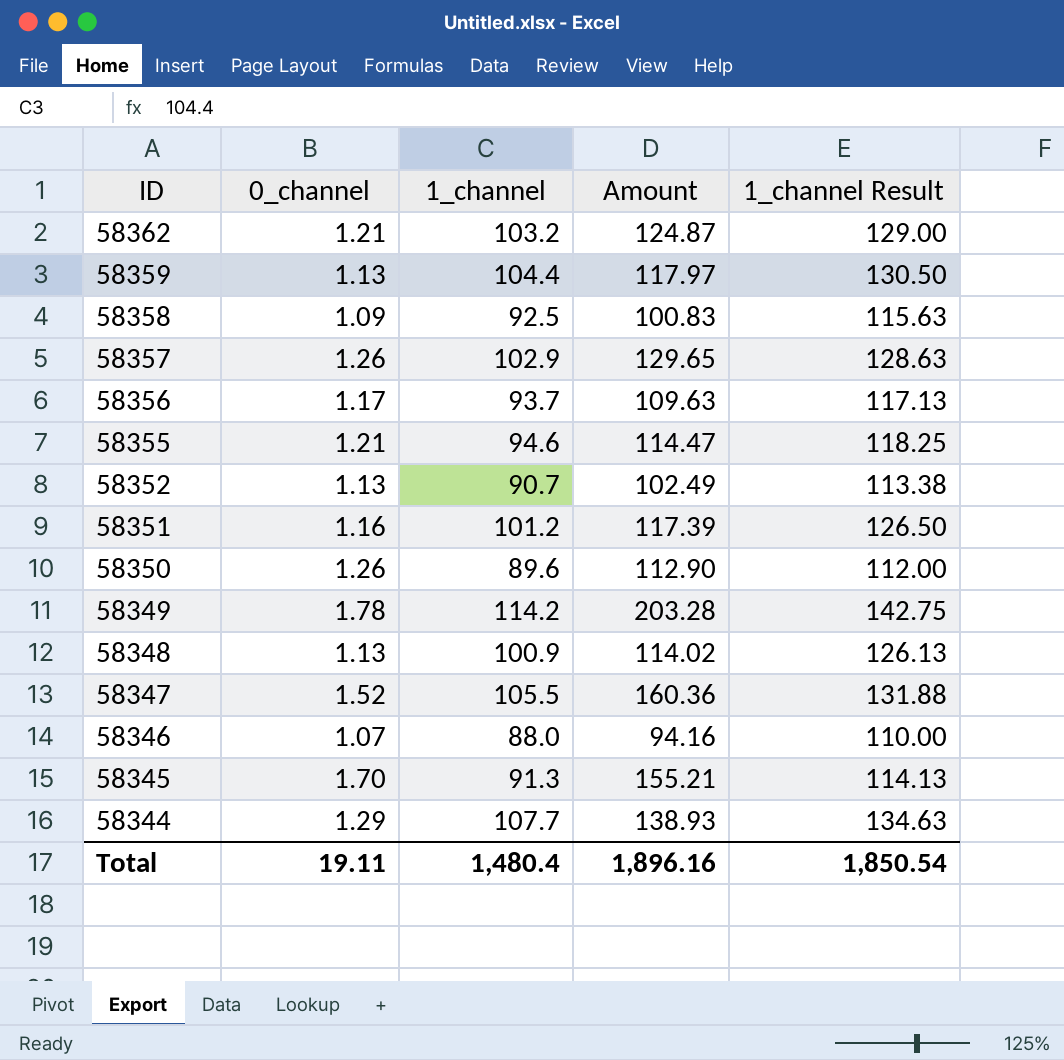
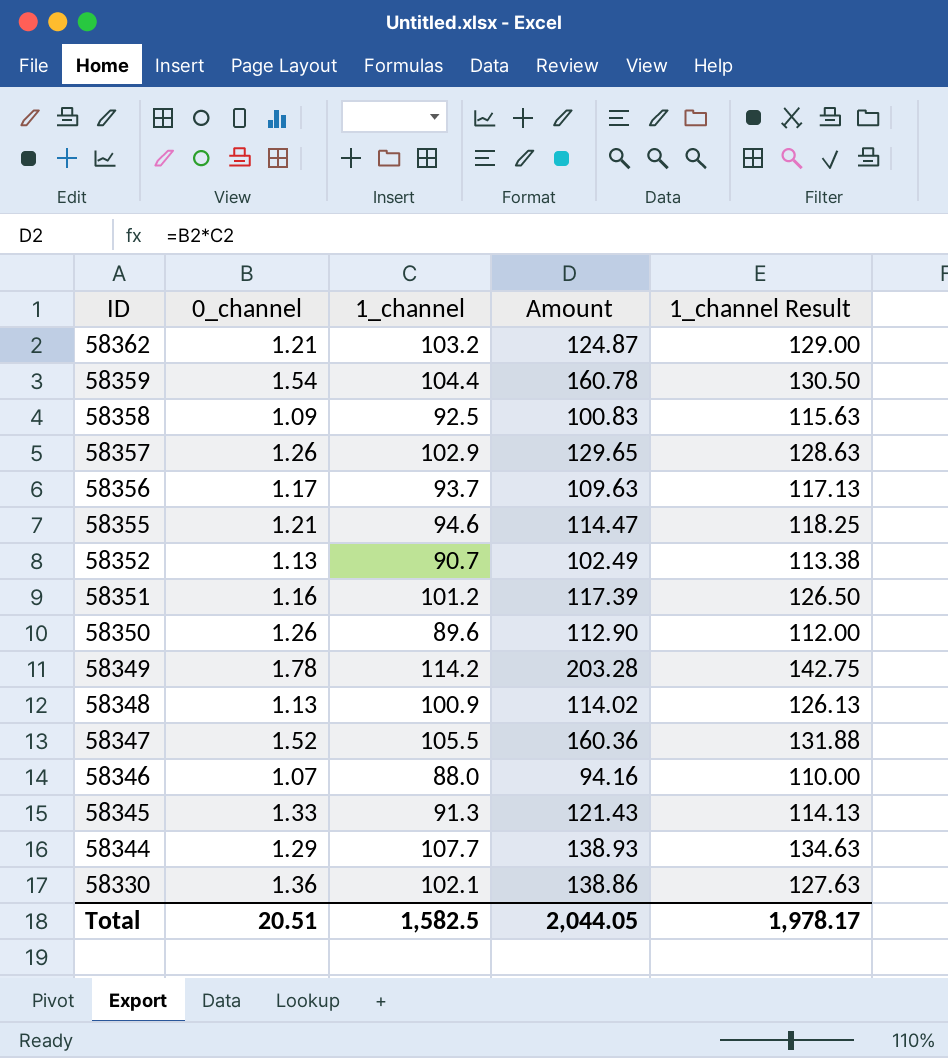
58359 | 0_channel: 1.13 -> 1.54
58359 | Amount: 117.97 -> 160.78
58345 | 0_channel: 1.70 -> 1.33
58345 | Amount: 155.21 -> 121.43
row 58330: none -> 1.36 | 102.1 | 138.86 | 127.63
Total | 0_channel: 19.11 -> 20.51
Total | 1_channel: 1,480.4 -> 1,582.5
Total | Amount: 1,896.16 -> 2,044.05
Total | 1_channel Result: 1,850.54 -> 1,978.17

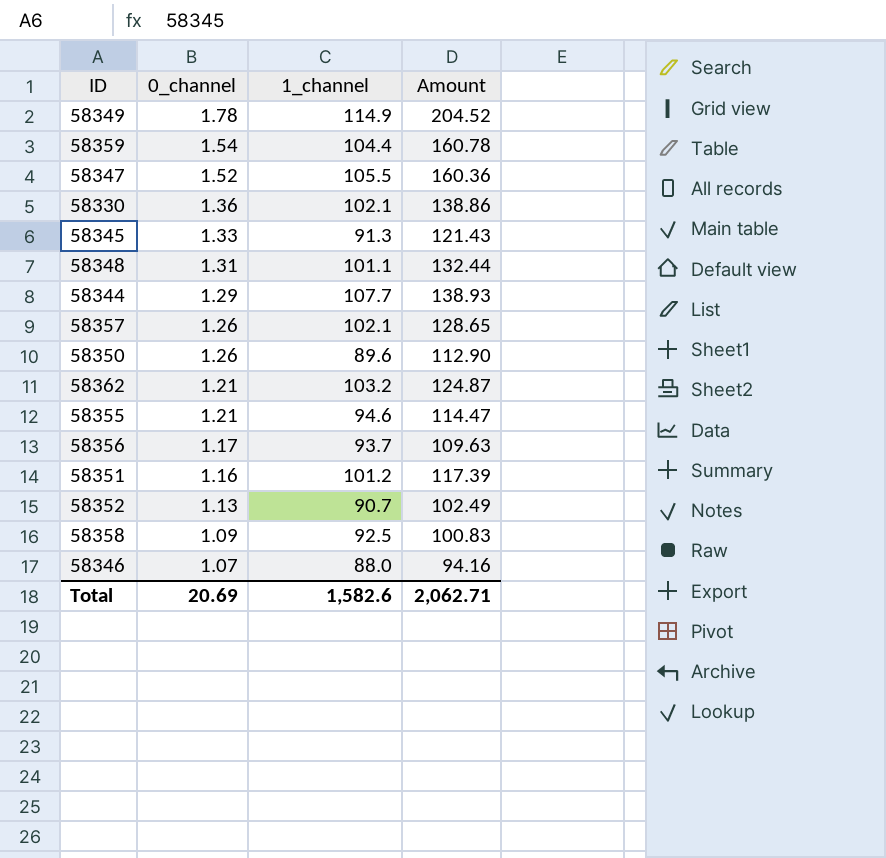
row order: ID descending -> 0_channel descending
column 1_channel Result | formula: [1_channel] * 1.25 -> none
58349 | 1_channel: 114.2 -> 114.9
58349 | Amount: 203.28 -> 204.52
58348 | 0_channel: 1.13 -> 1.31
58348 | 1_channel: 100.9 -> 101.1
58348 | Amount: 114.02 -> 132.44
58357 | 1_channel: 102.9 -> 102.1
58357 | Amount: 129.65 -> 128.65
Total | 0_channel: 20.51 -> 20.69
Total | 1_channel: 1,582.5 -> 1,582.6
Total | Amount: 2,044.05 -> 2,062.71

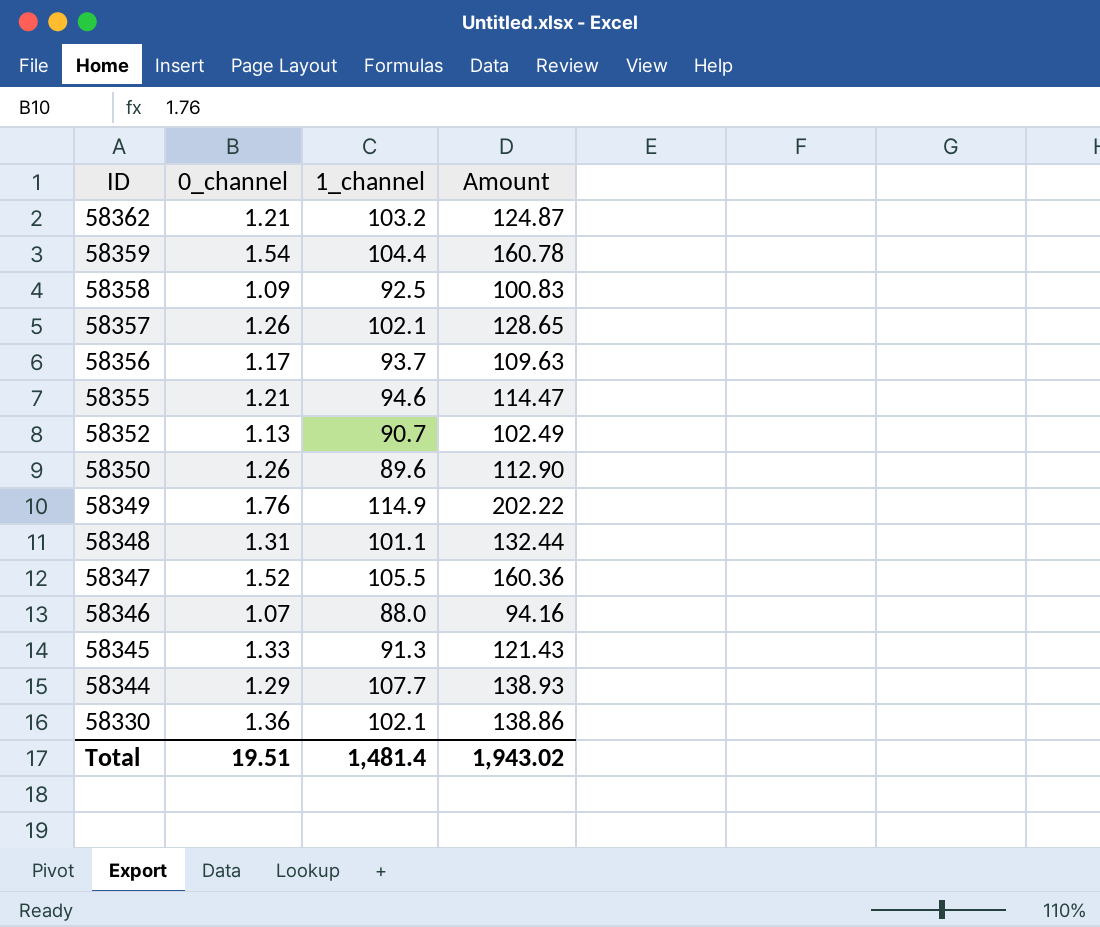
row order: 0_channel descending -> ID descending
row 58351: 1.16 | 101.2 | 117.39 -> none
58349 | 0_channel: 1.78 -> 1.76
58349 | Amount: 204.52 -> 202.22
Total | 0_channel: 20.69 -> 19.51
Total | 1_channel: 1,582.6 -> 1,481.4
Total | Amount: 2,062.71 -> 1,943.02

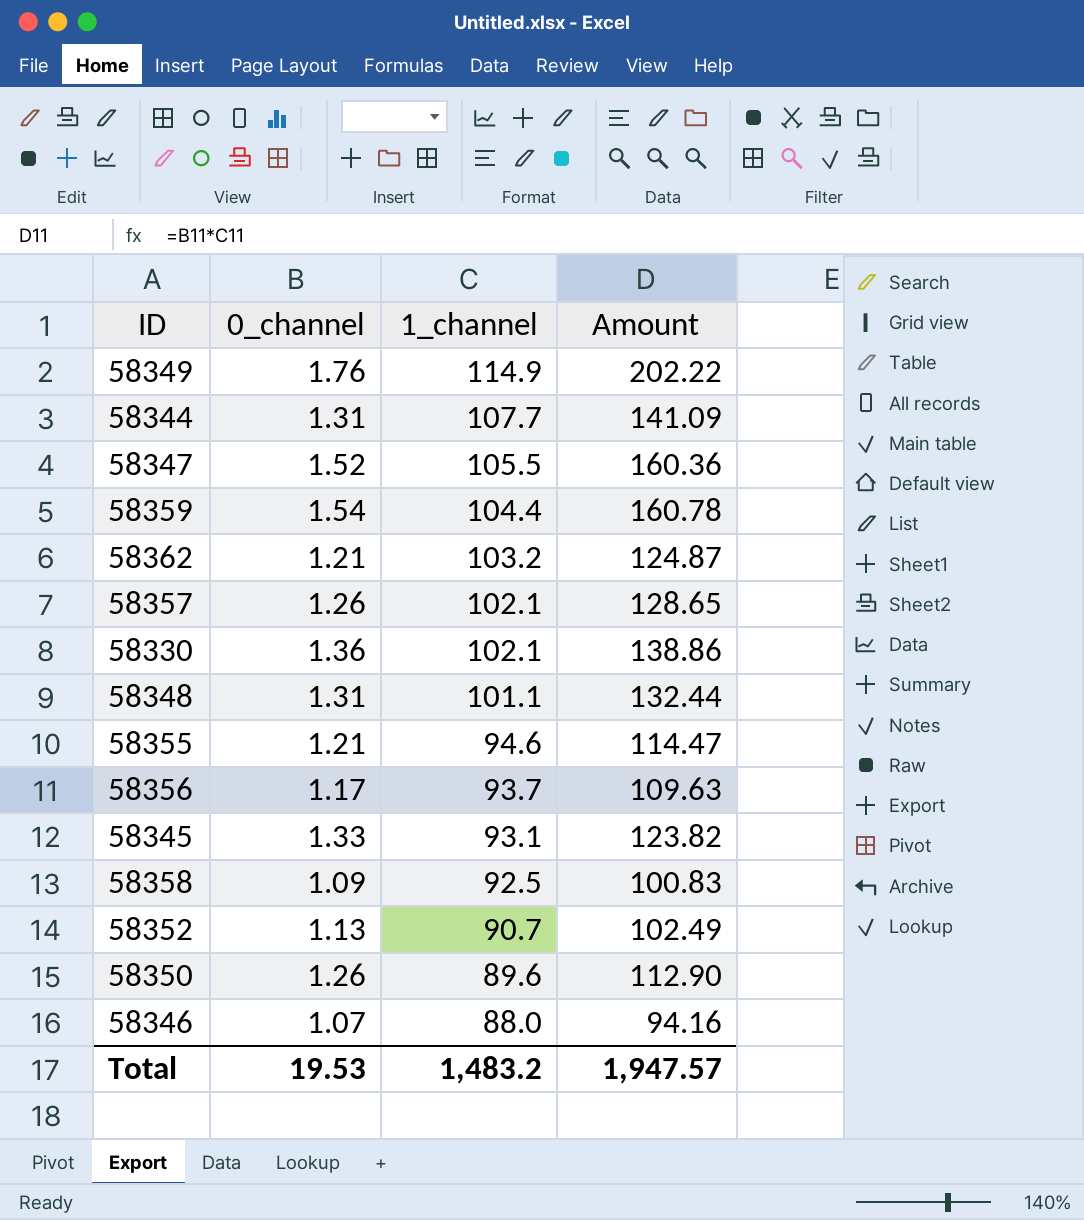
row order: ID descending -> 1_channel descending
58344 | 0_channel: 1.29 -> 1.31
58344 | Amount: 138.93 -> 141.09
58345 | 1_channel: 91.3 -> 93.1
58345 | Amount: 121.43 -> 123.82
Total | 0_channel: 19.51 -> 19.53
Total | 1_channel: 1,481.4 -> 1,483.2
Total | Amount: 1,943.02 -> 1,947.57

